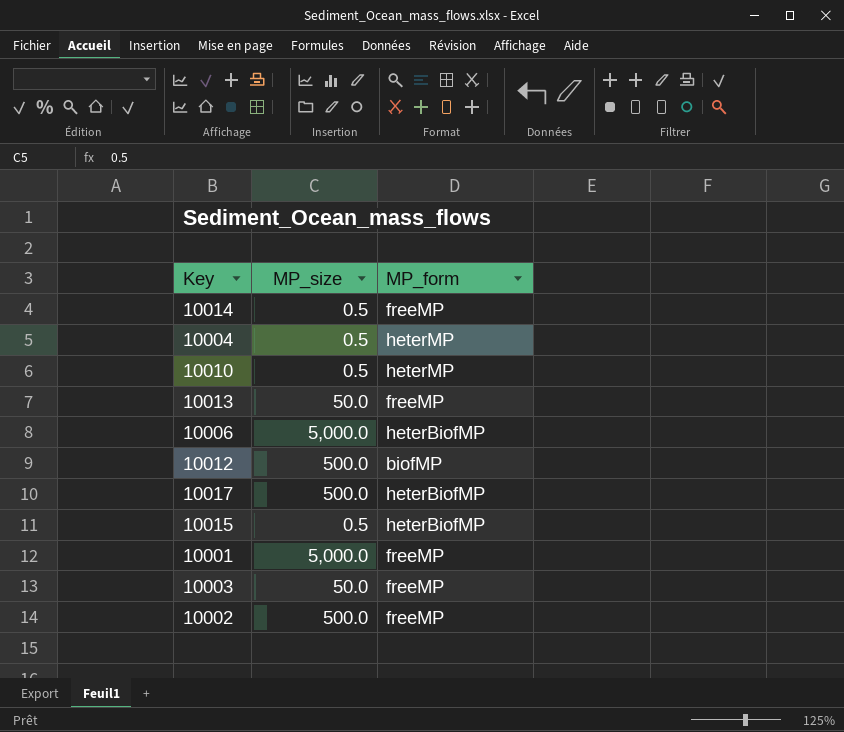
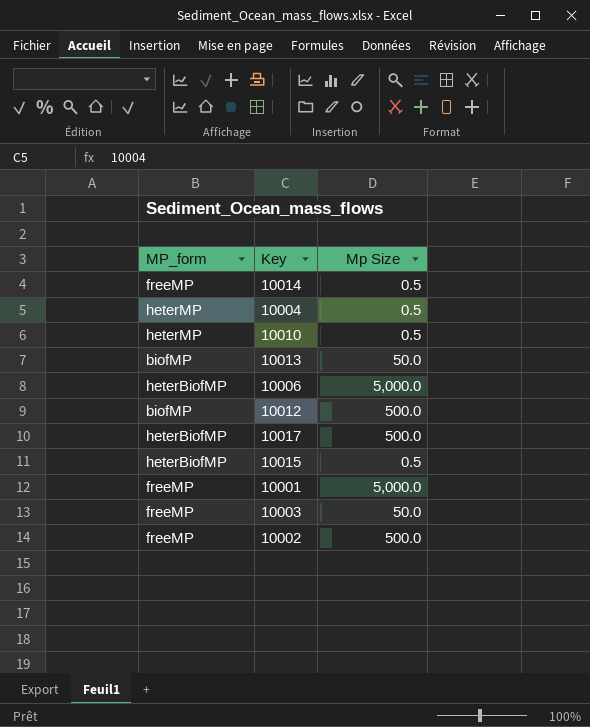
column MP_form | position: 3 -> 1
column name: MP_size -> Mp Size
10013 | MP_form: freeMP -> biofMP

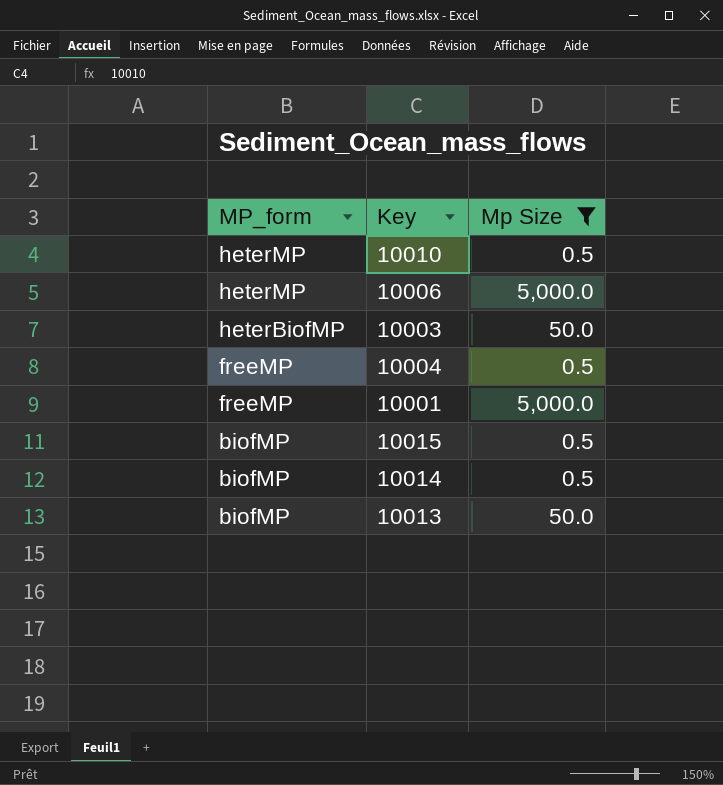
filter: none -> Mp Size != 500.0
row order: none -> MP_form descending
10006 | MP_form: heterBiofMP -> heterMP
10003 | MP_form: freeMP -> heterBiofMP
10004 | MP_form: heterMP -> freeMP
10015 | MP_form: heterBiofMP -> biofMP
10014 | MP_form: freeMP -> biofMP

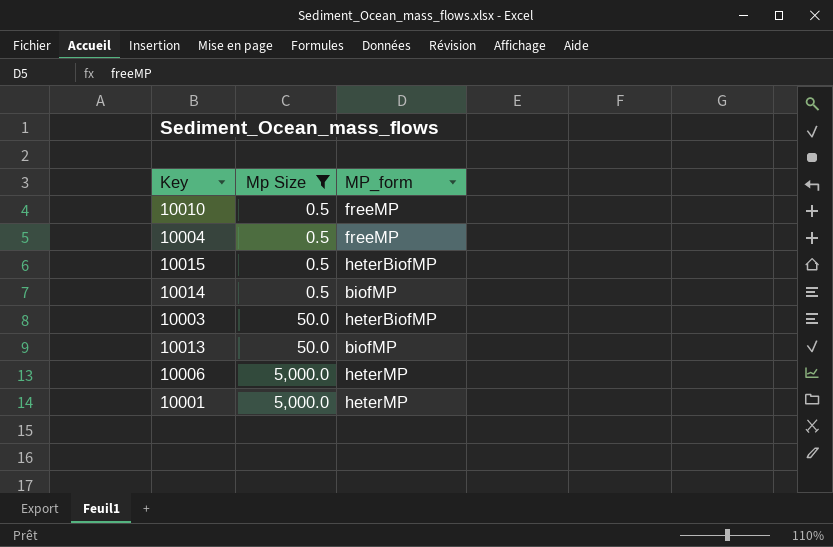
row order: MP_form descending -> Mp Size ascending
column MP_form | position: 1 -> 3
10010 | MP_form: heterMP -> freeMP
10015 | MP_form: biofMP -> heterBiofMP
10001 | MP_form: freeMP -> heterMP

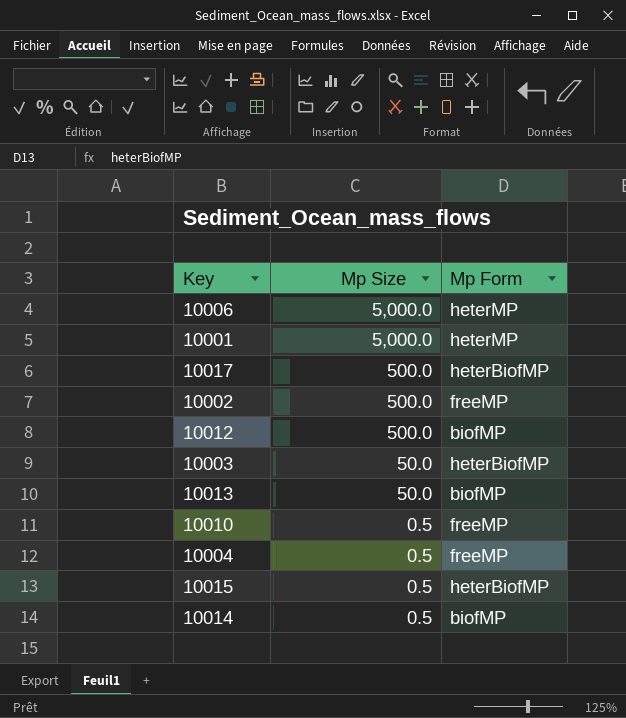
filter: Mp Size != 500.0 -> none
row order: Mp Size ascending -> Mp Size descending
column name: MP_form -> Mp Form

